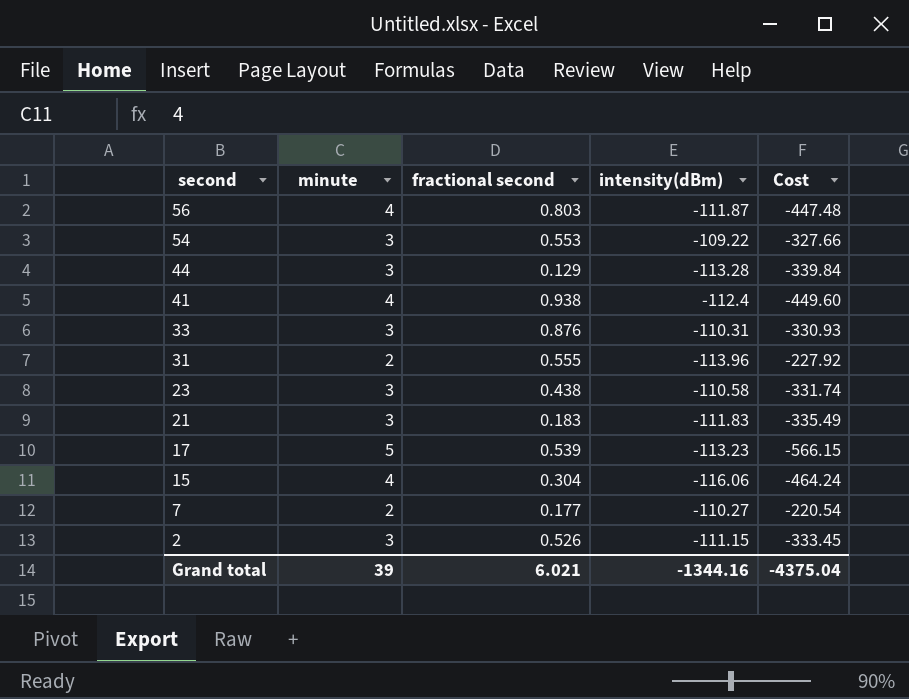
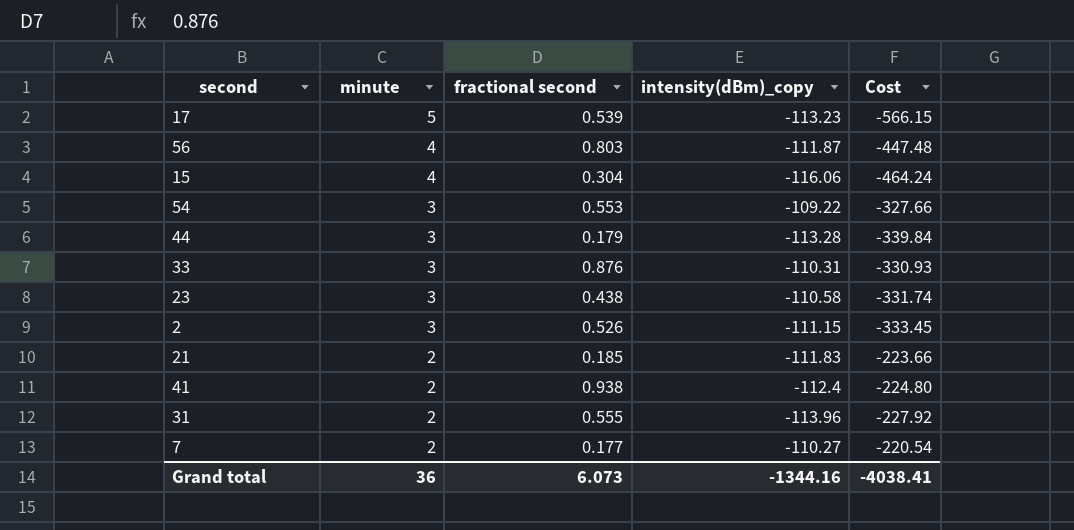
row order: second descending -> minute descending
column name: intensity(dBm) -> intensity(dBm)_copy
44 | fractional second: 0.129 -> 0.179
21 | minute: 3 -> 2
21 | fractional second: 0.183 -> 0.185
21 | Cost: -335.49 -> -223.66
41 | minute: 4 -> 2
41 | Cost: -449.60 -> -224.80
Grand total | minute: 39 -> 36
Grand total | fractional second: 6.021 -> 6.073
Grand total | Cost: -4375.04 -> -4038.41

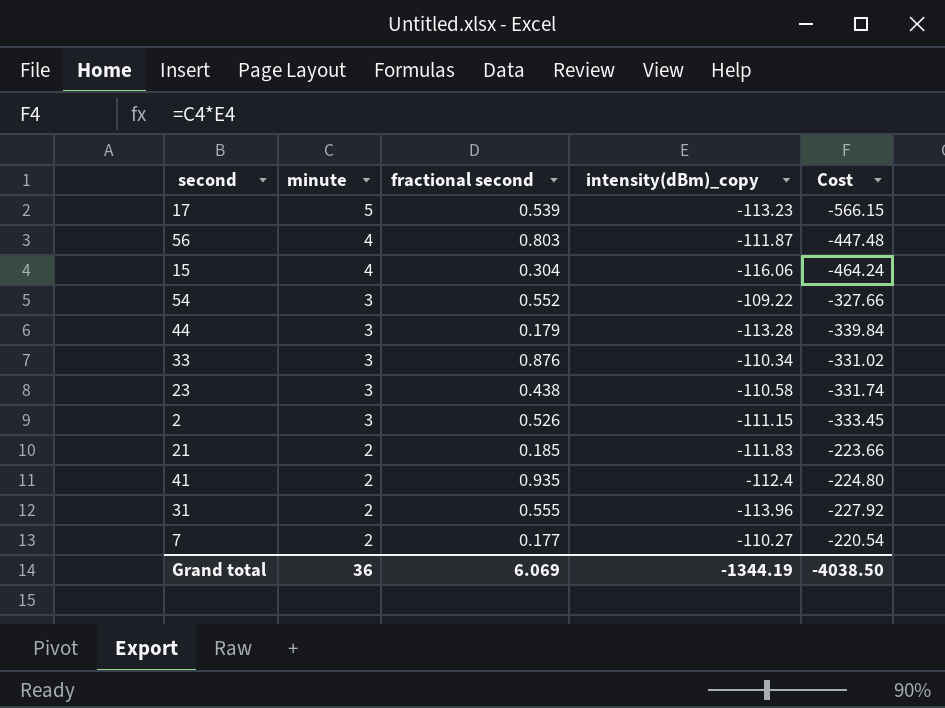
54 | fractional second: 0.553 -> 0.552
33 | intensity(dBm)_copy: -110.31 -> -110.34
33 | Cost: -330.93 -> -331.02
41 | fractional second: 0.938 -> 0.935
Grand total | fractional second: 6.073 -> 6.069
Grand total | intensity(dBm)_copy: -1344.16 -> -1344.19
Grand total | Cost: -4038.41 -> -4038.50

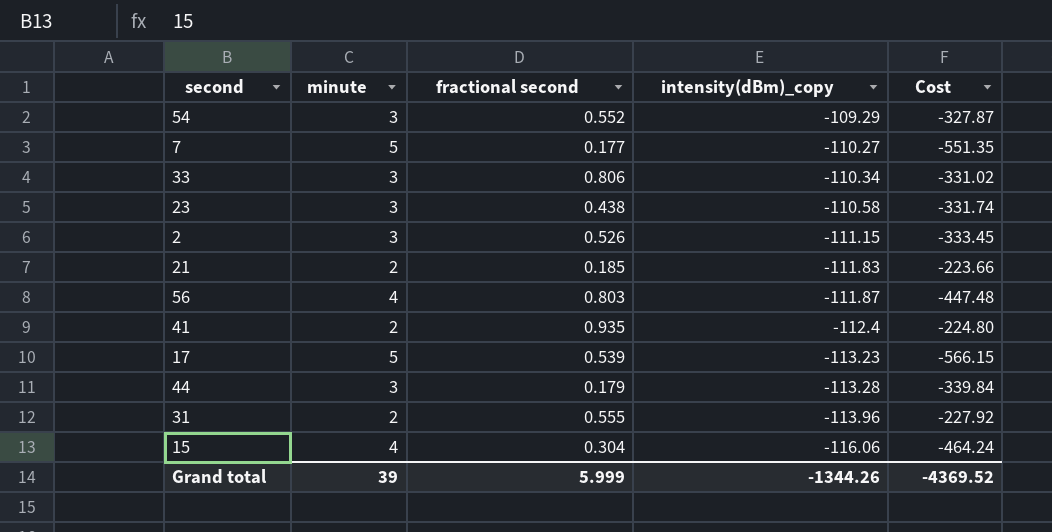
row order: minute descending -> intensity(dBm)_copy descending
54 | intensity(dBm)_copy: -109.22 -> -109.29
54 | Cost: -327.66 -> -327.87
7 | minute: 2 -> 5
7 | Cost: -220.54 -> -551.35
33 | fractional second: 0.876 -> 0.806
Grand total | minute: 36 -> 39
Grand total | fractional second: 6.069 -> 5.999
Grand total | intensity(dBm)_copy: -1344.19 -> -1344.26
Grand total | Cost: -4038.50 -> -4369.52

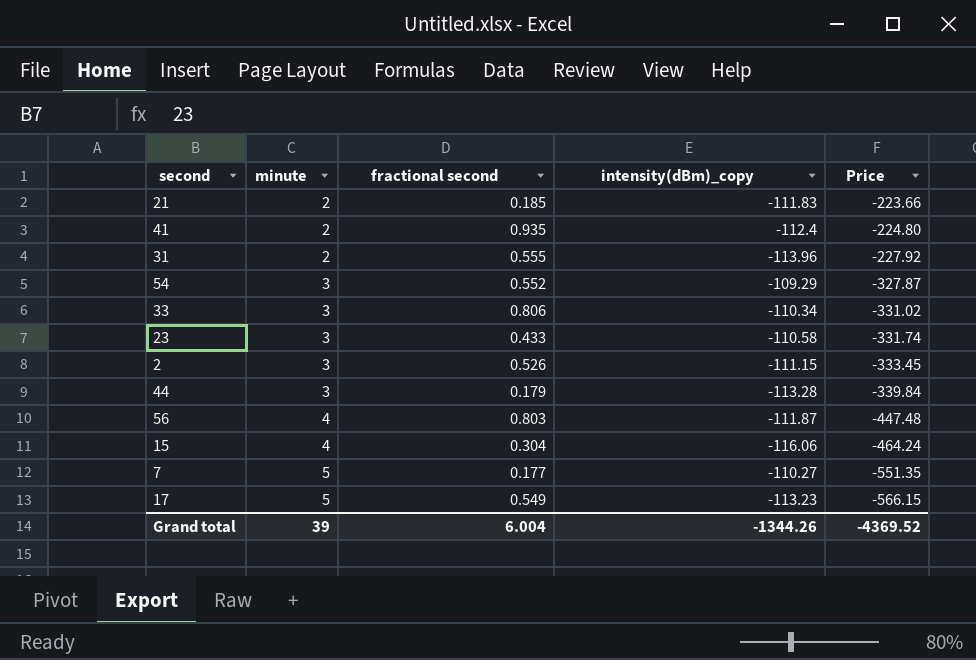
row order: intensity(dBm)_copy descending -> minute ascending
column name: Cost -> Price
23 | fractional second: 0.438 -> 0.433
17 | fractional second: 0.539 -> 0.549
Grand total | fractional second: 5.999 -> 6.004

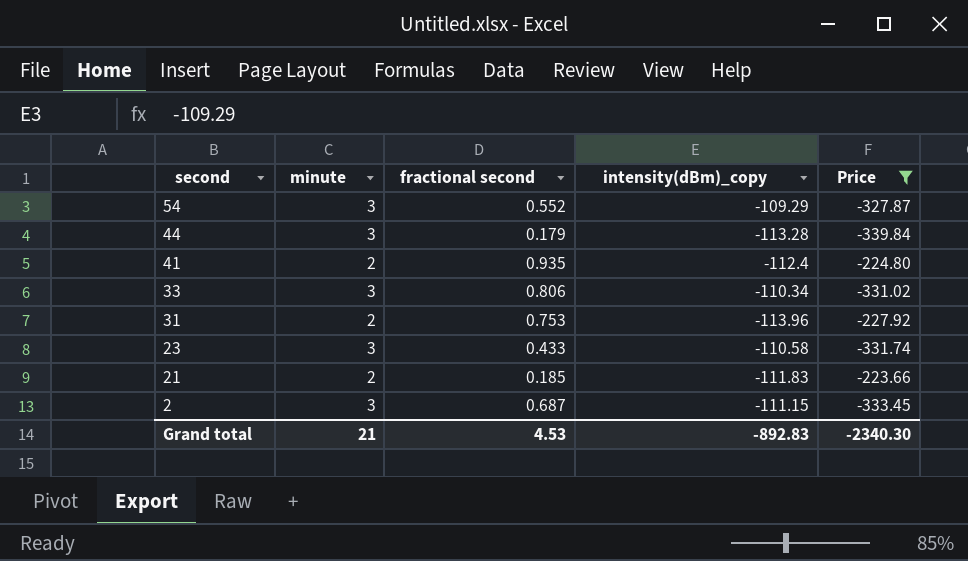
filter: none -> Price >= -339.84
row order: minute ascending -> second descending
31 | fractional second: 0.555 -> 0.753
2 | fractional second: 0.526 -> 0.687
Grand total | minute: 39 -> 21
Grand total | fractional second: 6.004 -> 4.53
Grand total | intensity(dBm)_copy: -1344.26 -> -892.83
Grand total | Price: -4369.52 -> -2340.30

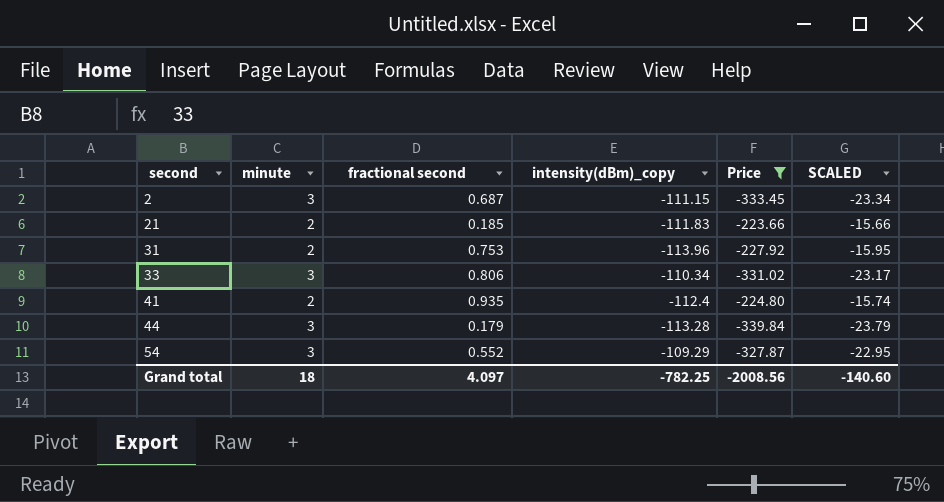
row order: second descending -> second ascending
column SCALED | formula: none -> [Price] * 0.07
row 23: 3 | 0.433 | -110.58 | -331.74 -> none
Grand total | minute: 21 -> 18
Grand total | fractional second: 4.53 -> 4.097
Grand total | intensity(dBm)_copy: -892.83 -> -782.25
Grand total | Price: -2340.30 -> -2008.56

